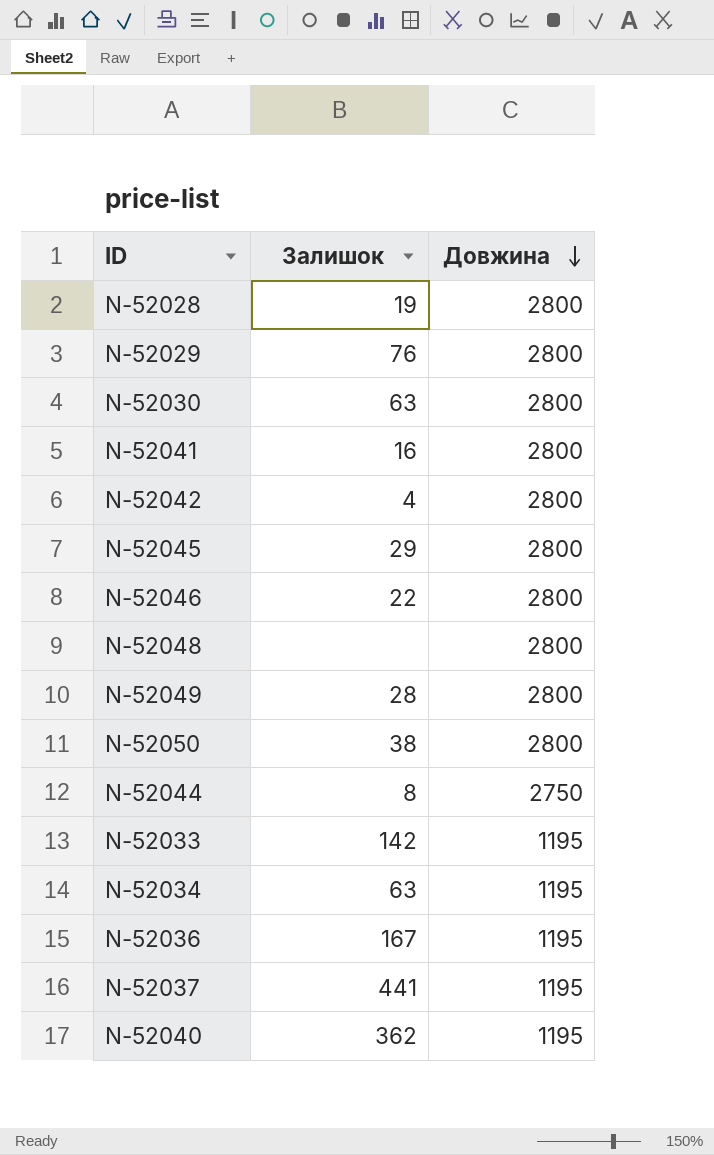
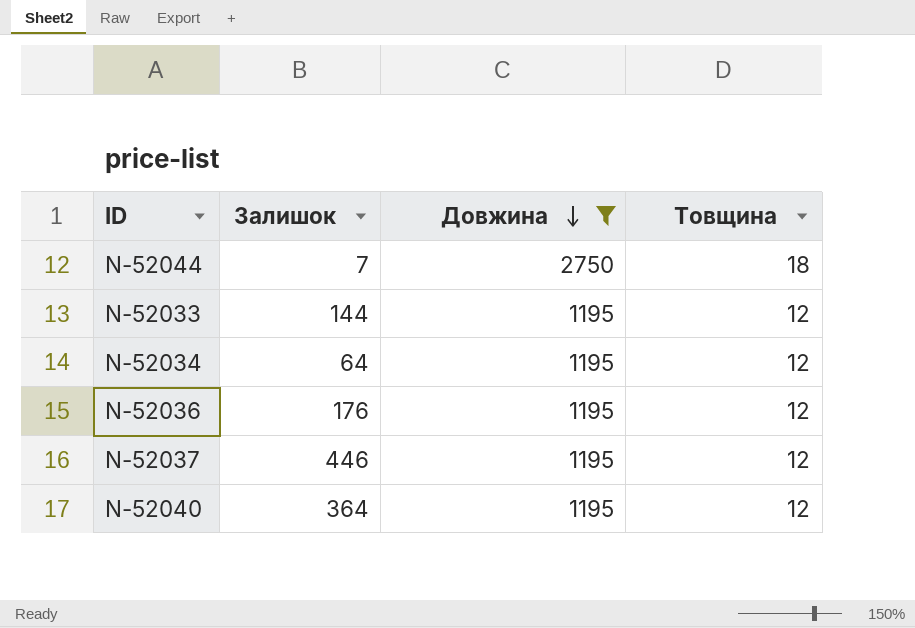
filter: none -> Довжина != 2800
column Товщина | position: none -> 4
N-52044 | Залишок: 8 -> 7
N-52033 | Залишок: 142 -> 144
N-52034 | Залишок: 63 -> 64
N-52036 | Залишок: 167 -> 176
N-52037 | Залишок: 441 -> 446
N-52040 | Залишок: 362 -> 364

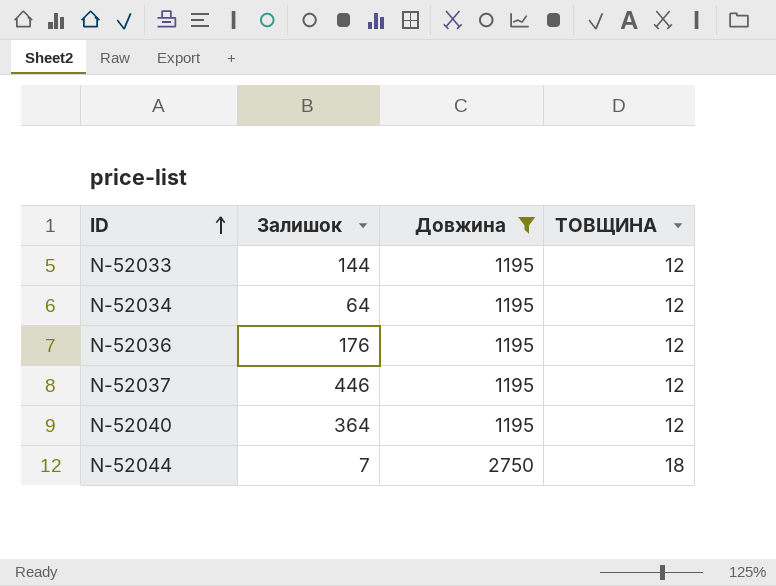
row order: Довжина descending -> ID ascending
column name: Товщина -> ТОВЩИНА

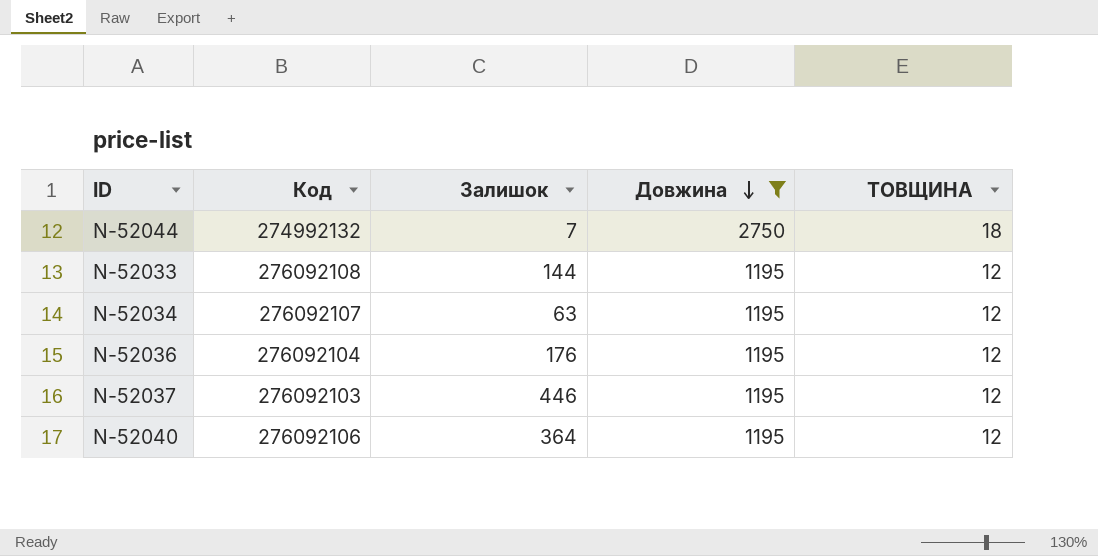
row order: ID ascending -> Довжина descending
column Код | position: none -> 2
N-52034 | Залишок: 64 -> 63

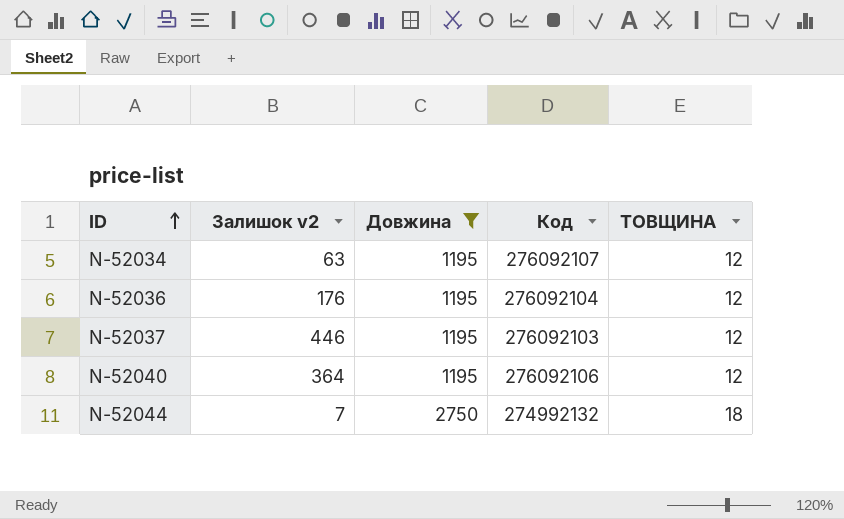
row order: Довжина descending -> ID ascending
column name: Залишок -> Залишок v2
column Код | position: 2 -> 4
row N-52033: 276092108 | 144 | 1195 | 12 -> none

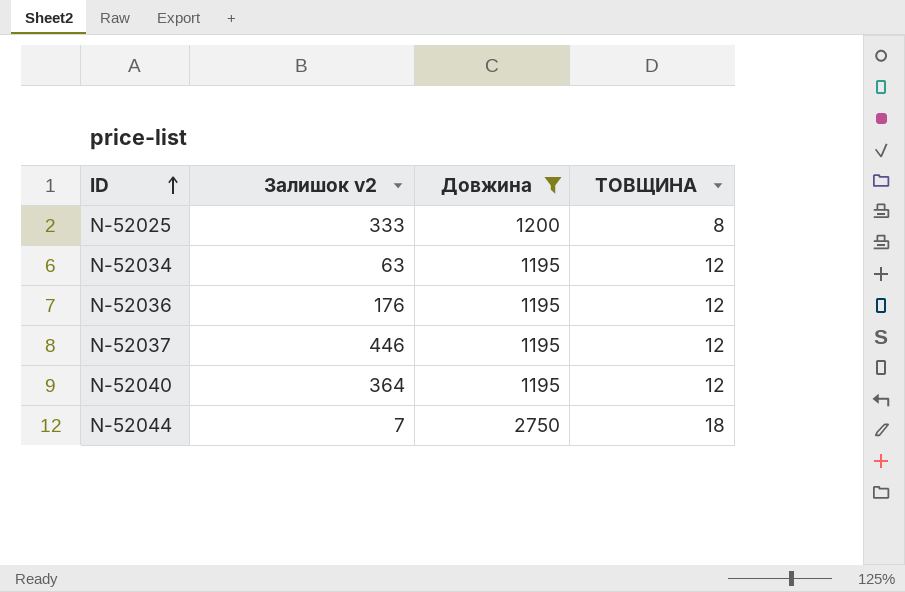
column Код | position: 4 -> none
row N-52025: none -> 333 | 1200 | 8

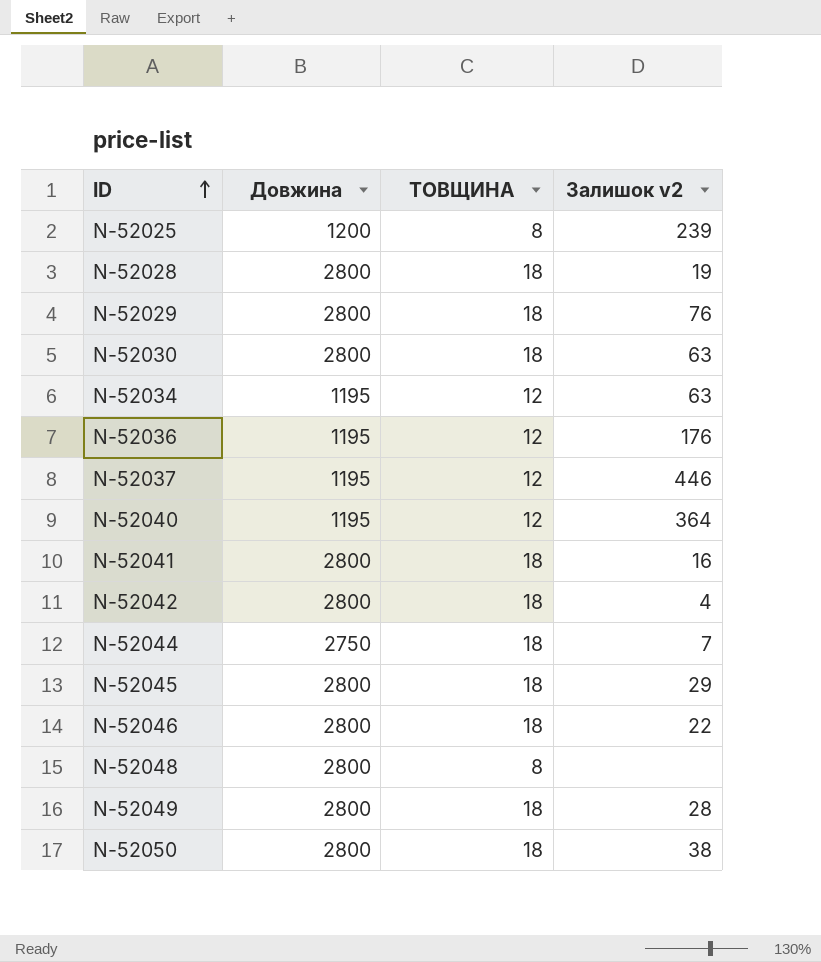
filter: Довжина != 2800 -> none
column Залишок v2 | position: 2 -> 4
N-52025 | Залишок v2: 333 -> 239

